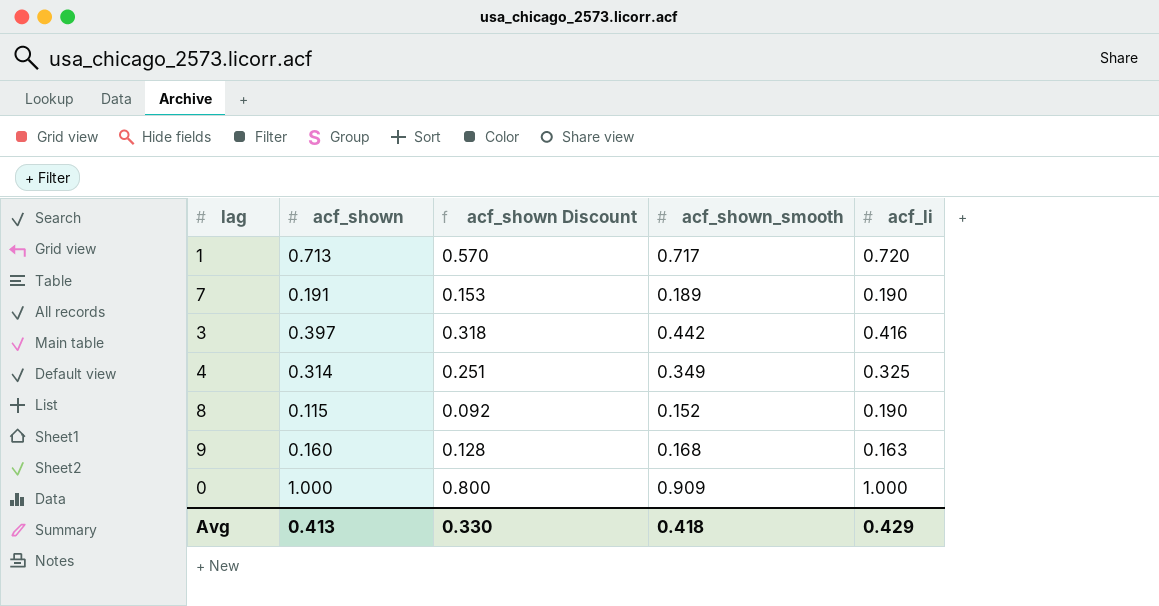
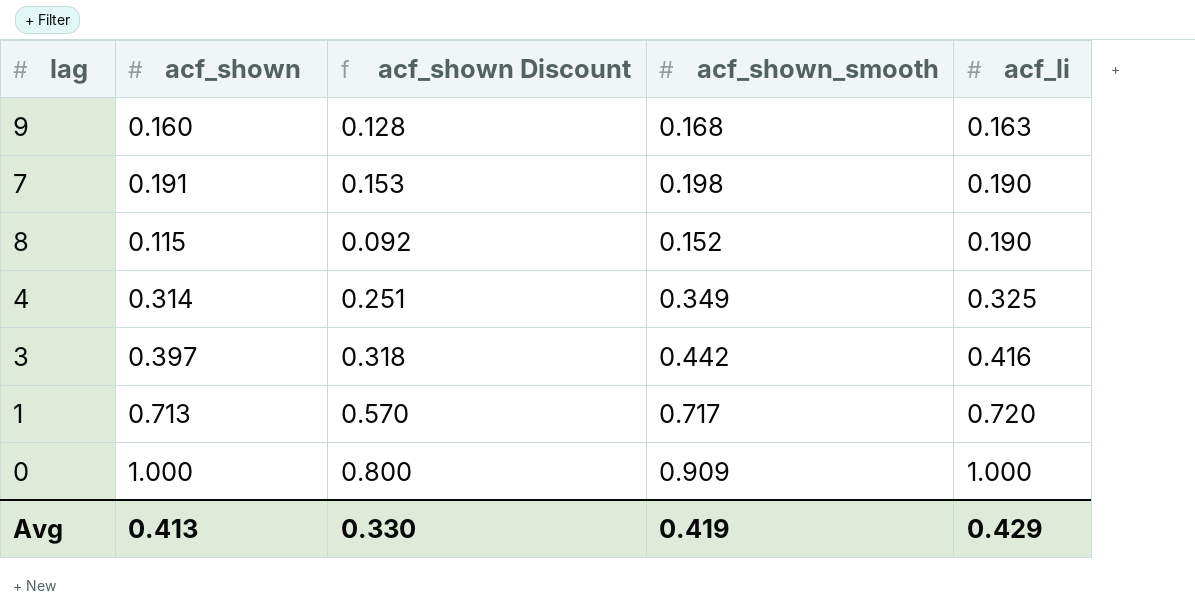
row order: none -> acf_li ascending
7 | acf_shown_smooth: 0.189 -> 0.198
Avg | acf_shown_smooth: 0.418 -> 0.419

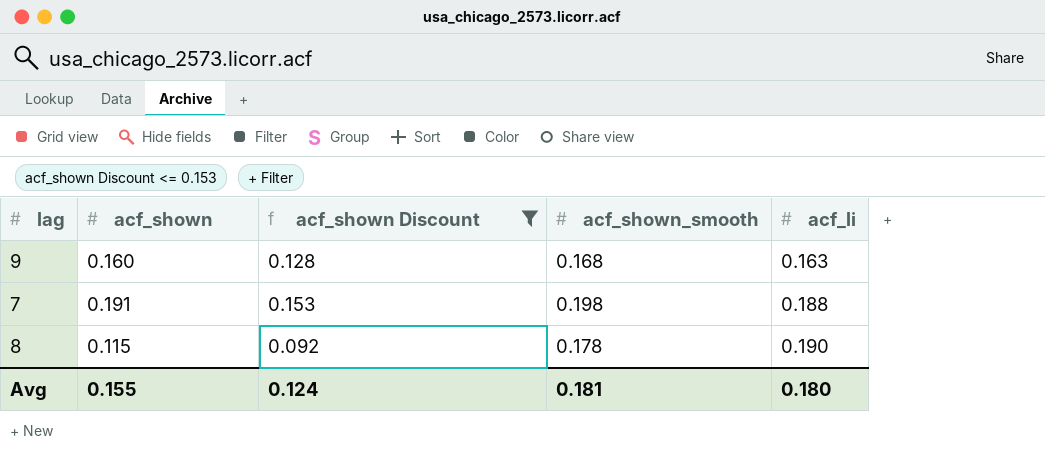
filter: none -> acf_shown Discount <= 0.153
7 | acf_li: 0.190 -> 0.188
8 | acf_shown_smooth: 0.152 -> 0.178
Avg | acf_shown: 0.413 -> 0.155
Avg | acf_shown Discount: 0.330 -> 0.124
Avg | acf_shown_smooth: 0.419 -> 0.181
Avg | acf_li: 0.429 -> 0.180

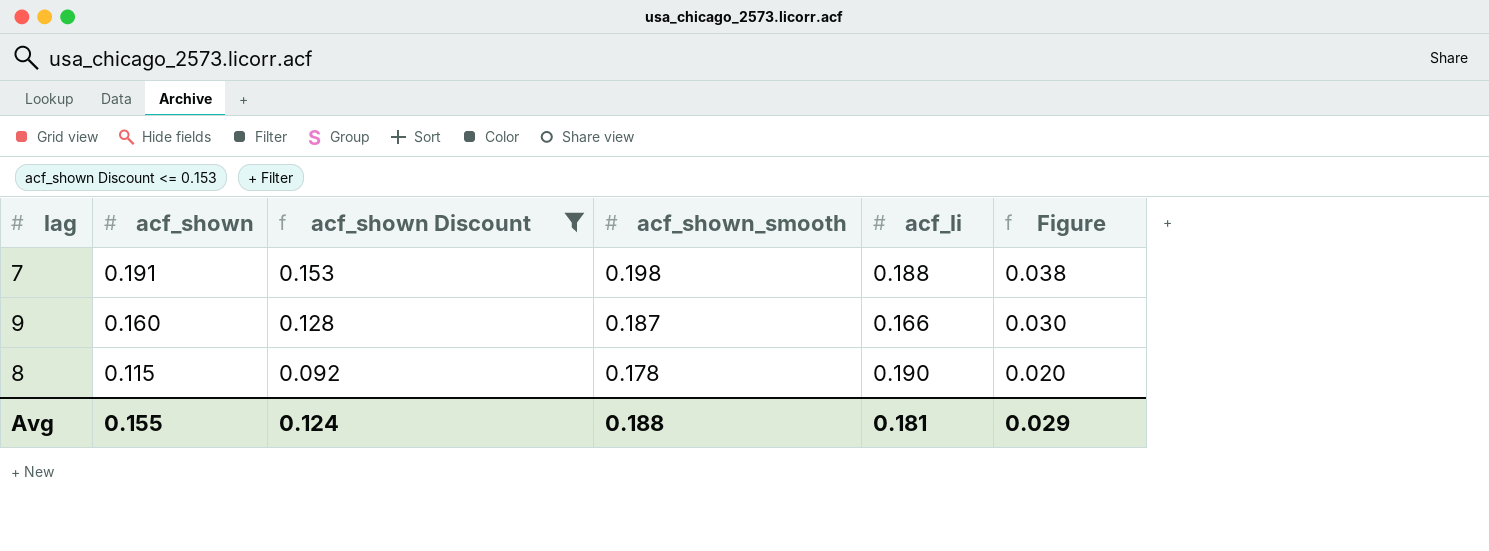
row order: acf_li ascending -> acf_shown descending
column Figure | formula: none -> [acf_shown] * [acf_shown_smooth]
9 | acf_shown_smooth: 0.168 -> 0.187
9 | acf_li: 0.163 -> 0.166
Avg | acf_shown_smooth: 0.181 -> 0.188
Avg | acf_li: 0.180 -> 0.181

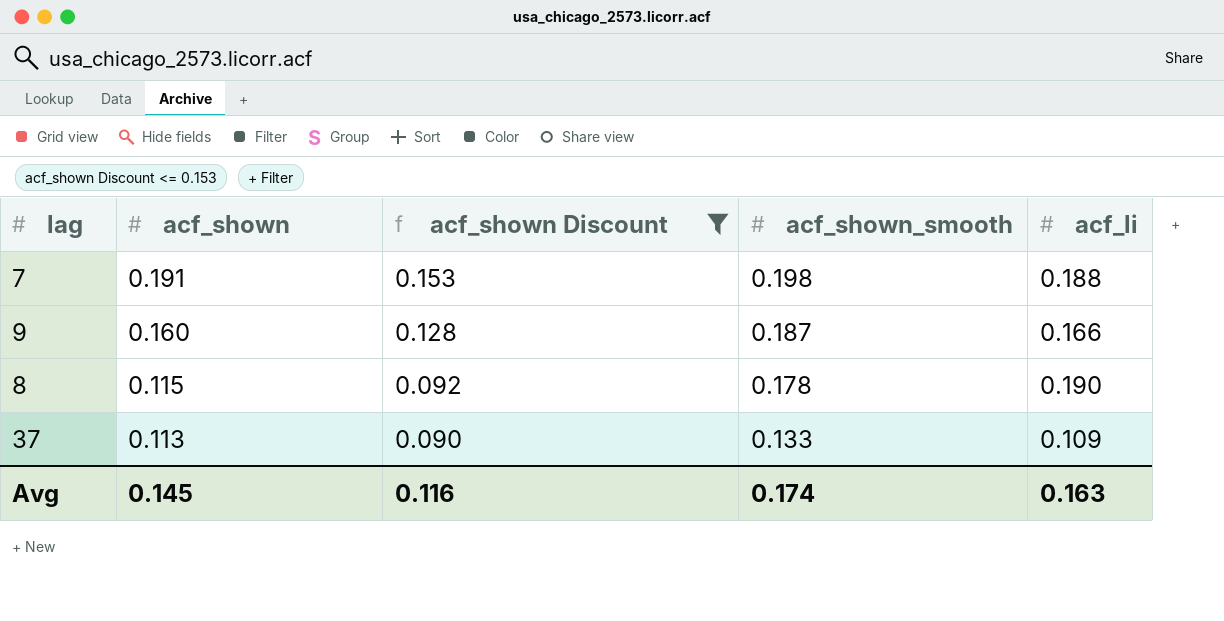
column Figure | formula: [acf_shown] * [acf_shown_smooth] -> none
row 37: none -> 0.113 | 0.090 | 0.133 | 0.109
Avg | acf_shown: 0.155 -> 0.145
Avg | acf_shown Discount: 0.124 -> 0.116
Avg | acf_shown_smooth: 0.188 -> 0.174
Avg | acf_li: 0.181 -> 0.163

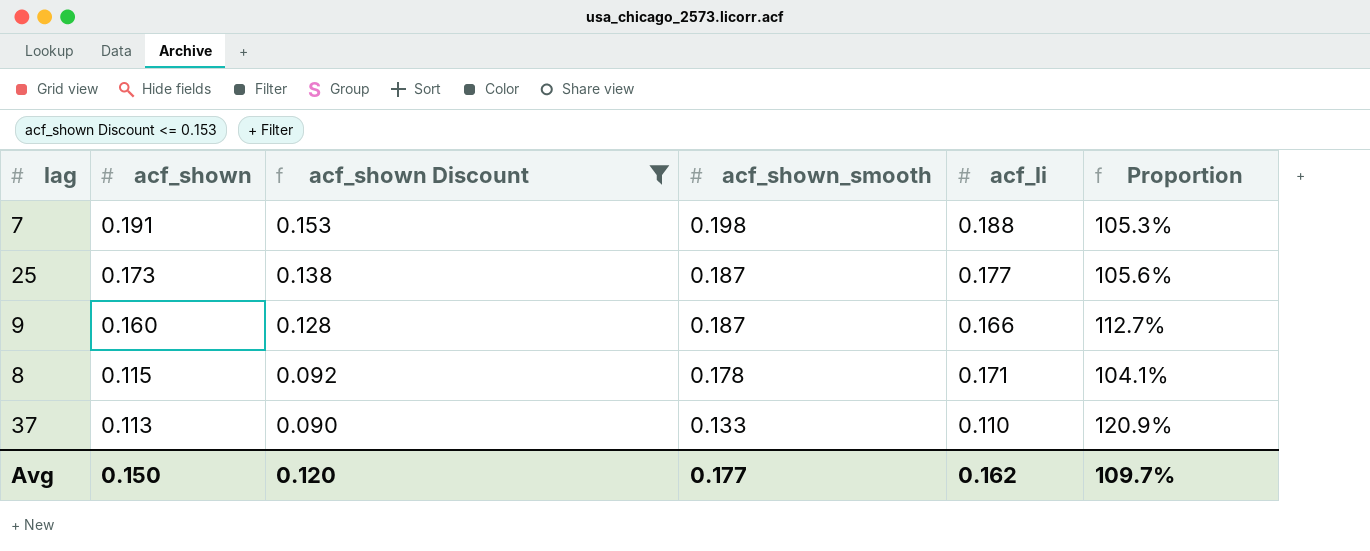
column Proportion | formula: none -> [acf_shown_smooth] / [acf_li]
row 25: none -> 0.173 | 0.138 | 0.187 | 0.177 | 105.6%
8 | acf_li: 0.190 -> 0.171
37 | acf_li: 0.109 -> 0.110
Avg | acf_shown: 0.145 -> 0.150
Avg | acf_shown Discount: 0.116 -> 0.120
Avg | acf_shown_smooth: 0.174 -> 0.177
Avg | acf_li: 0.163 -> 0.162

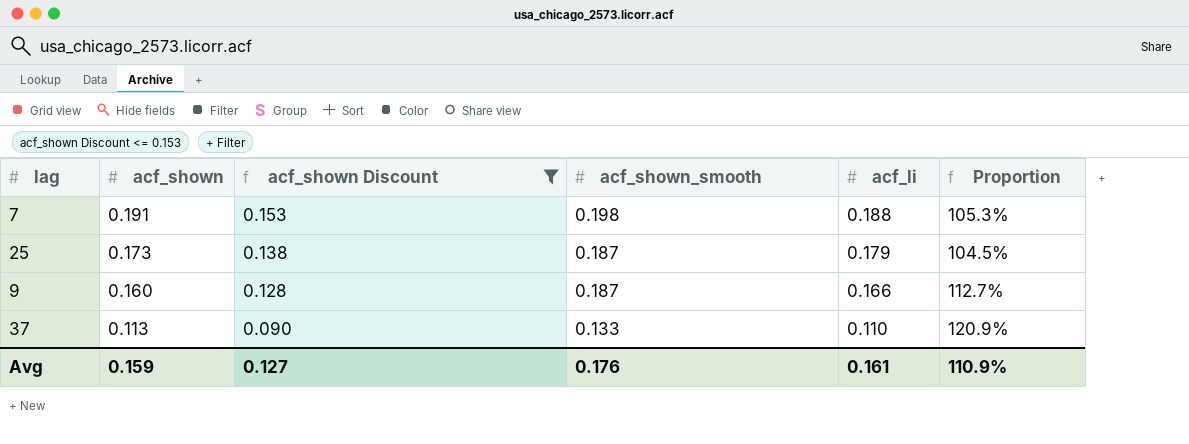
row 8: 0.115 | 0.092 | 0.178 | 0.171 | 104.1% -> none
25 | acf_li: 0.177 -> 0.179
25 | Proportion: 105.6% -> 104.5%
Avg | acf_shown: 0.150 -> 0.159
Avg | acf_shown Discount: 0.120 -> 0.127
Avg | acf_shown_smooth: 0.177 -> 0.176
Avg | acf_li: 0.162 -> 0.161
Avg | Proportion: 109.7% -> 110.9%

